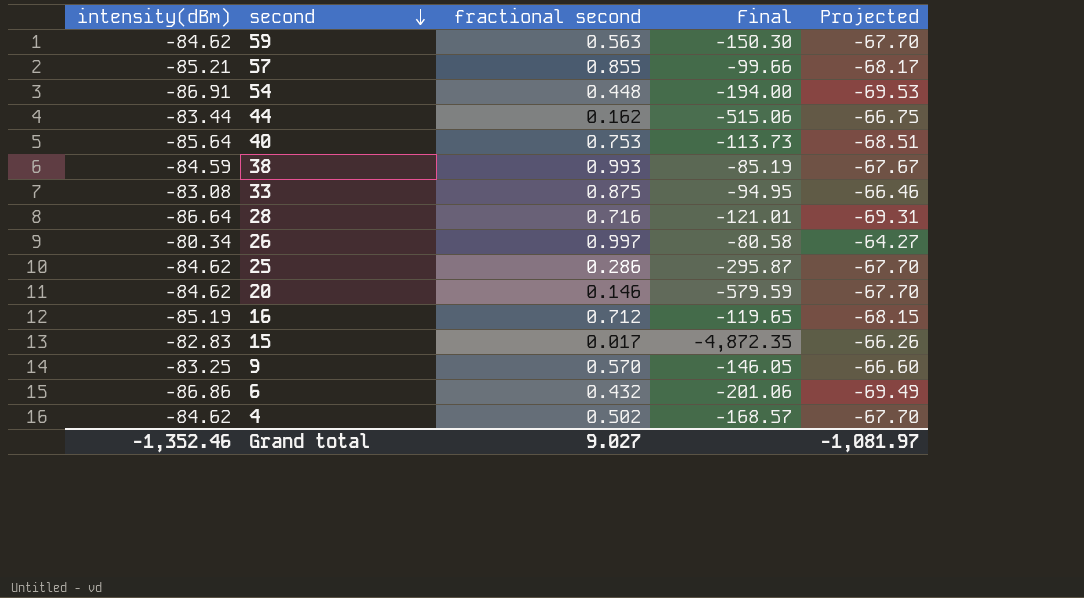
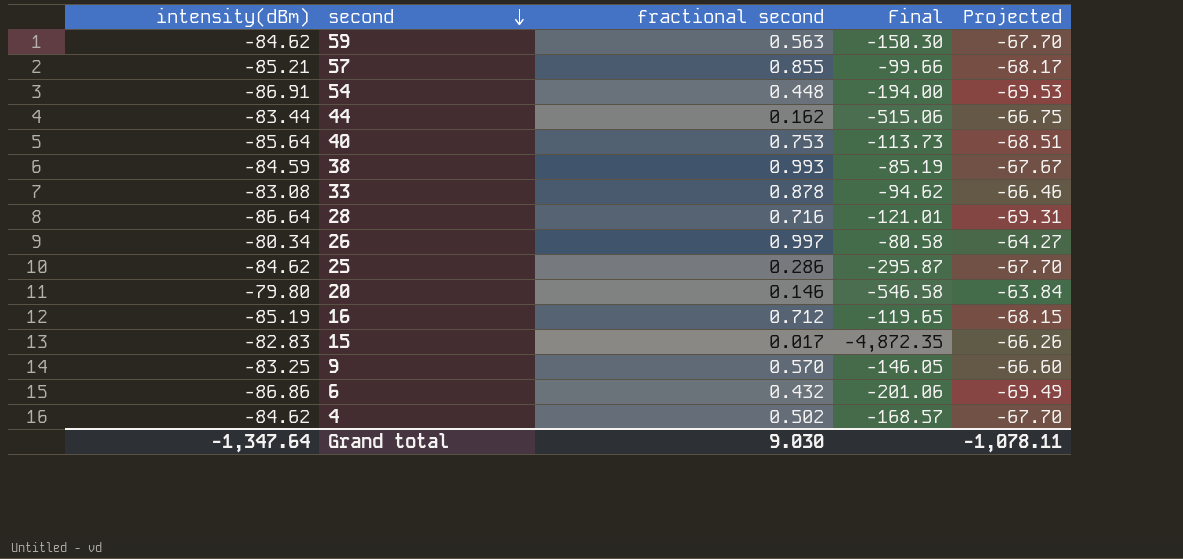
33 | fractional second: 0.875 -> 0.878
33 | Final: -94.95 -> -94.62
20 | intensity(dBm): -84.62 -> -79.80
20 | Final: -579.59 -> -546.58
20 | Projected: -67.70 -> -63.84
Grand total | intensity(dBm): -1,352.46 -> -1,347.64
Grand total | fractional second: 9.027 -> 9.030
Grand total | Projected: -1,081.97 -> -1,078.11

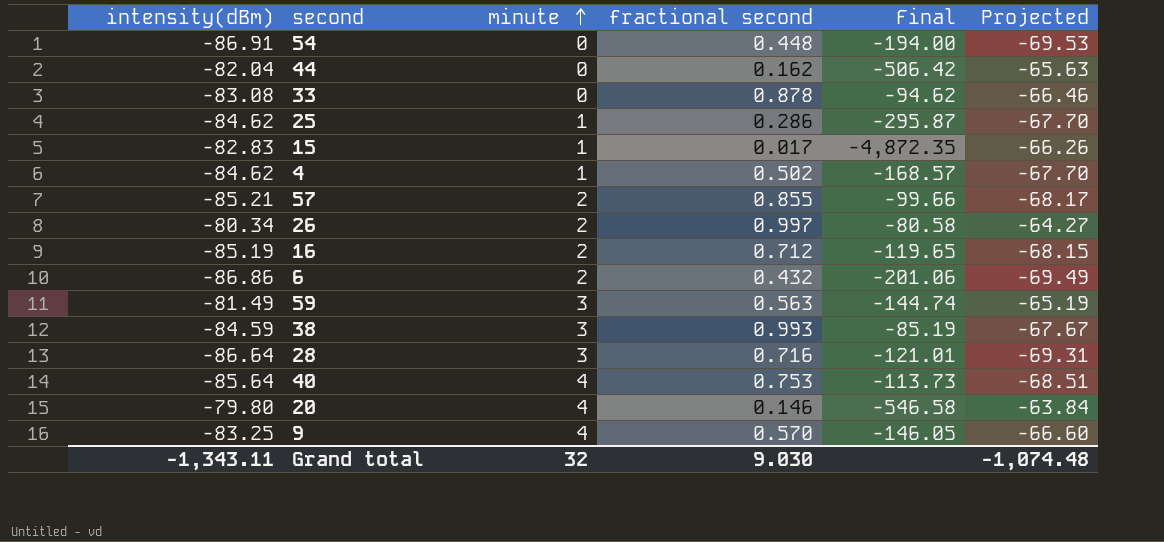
row order: second descending -> minute ascending
column minute | position: none -> 3
44 | intensity(dBm): -83.44 -> -82.04
44 | Final: -515.06 -> -506.42
44 | Projected: -66.75 -> -65.63
59 | intensity(dBm): -84.62 -> -81.49
59 | Final: -150.30 -> -144.74
59 | Projected: -67.70 -> -65.19
Grand total | intensity(dBm): -1,347.64 -> -1,343.11
Grand total | Projected: -1,078.11 -> -1,074.48

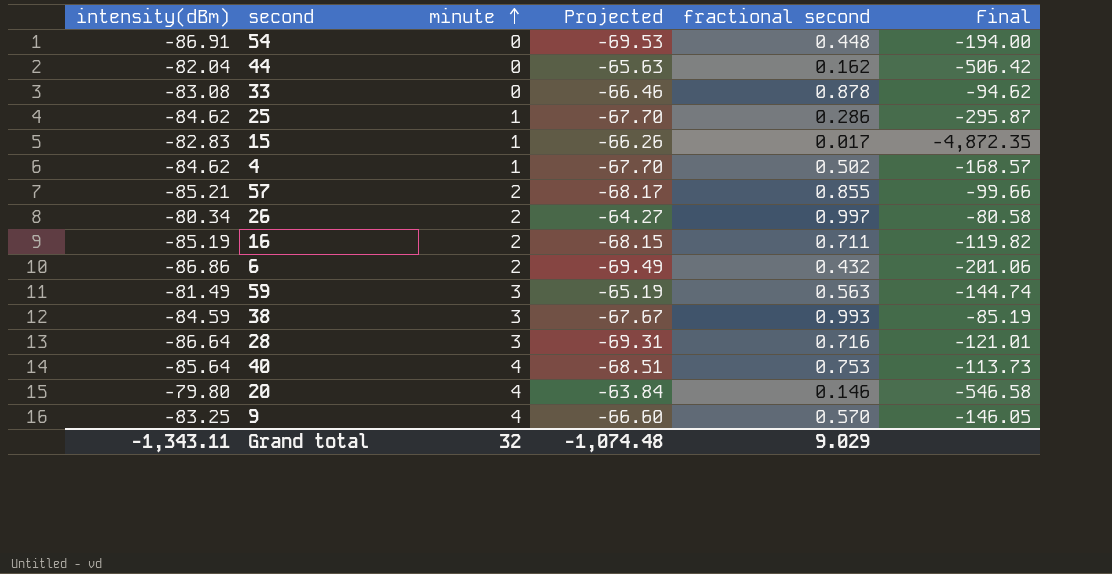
column Projected | position: 6 -> 4
16 | fractional second: 0.712 -> 0.711
16 | Final: -119.65 -> -119.82
Grand total | fractional second: 9.030 -> 9.029

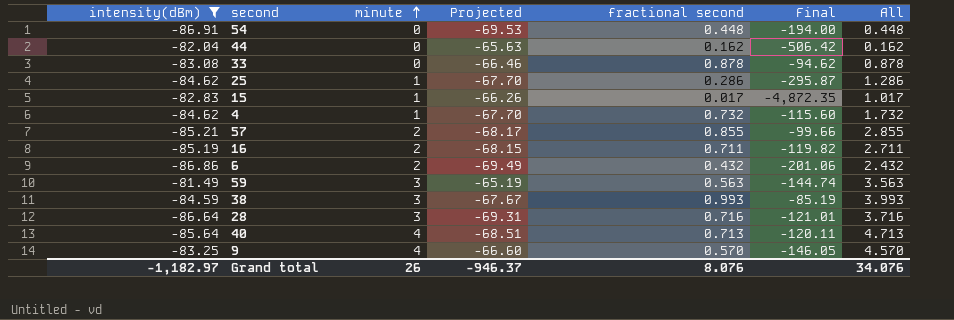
filter: none -> intensity(dBm) <= -81.49
column All | formula: none -> [minute] + [fractional second]
4 | fractional second: 0.502 -> 0.732
4 | Final: -168.57 -> -115.60
40 | fractional second: 0.753 -> 0.713
40 | Final: -113.73 -> -120.11
Grand total | intensity(dBm): -1,343.11 -> -1,182.97
Grand total | minute: 32 -> 26
Grand total | Projected: -1,074.48 -> -946.37
Grand total | fractional second: 9.029 -> 8.076

